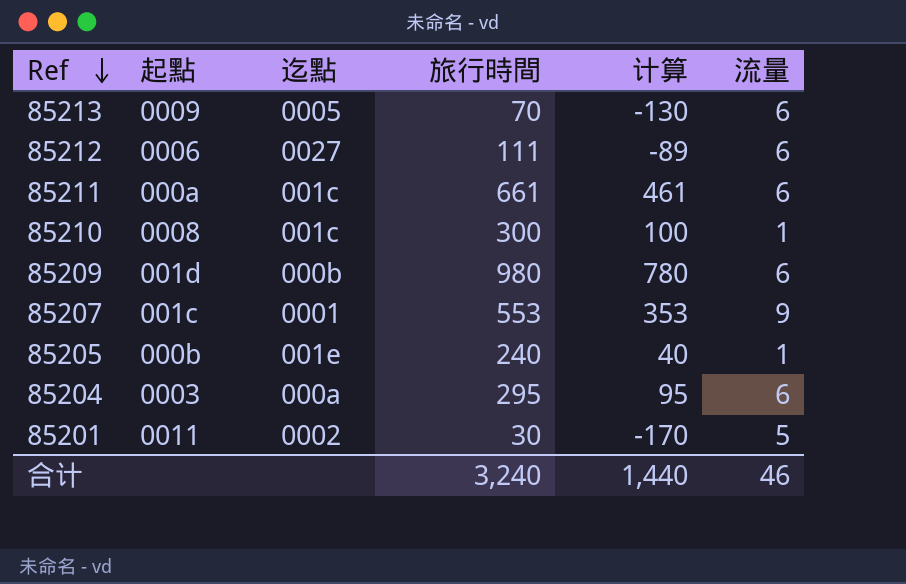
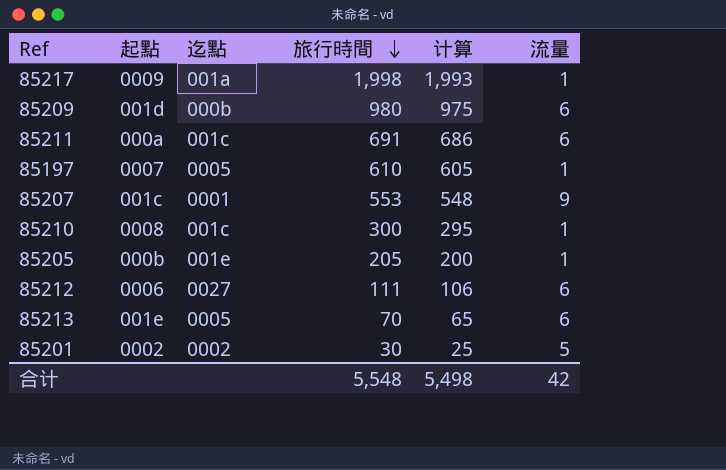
row order: Ref descending -> 旅行時間 descending
column 计算 | formula: [旅行時間] - 200 -> [旅行時間] - 5
row 85204: 0003 | 000a | 295 | 95 | 6 -> none
row 85217: none -> 0009 | 001a | 1,998 | 1,993 | 1
85211 | 旅行時間: 661 -> 691
row 85197: none -> 0007 | 0005 | 610 | 605 | 1
85205 | 旅行時間: 240 -> 205
85213 | 起點: 0009 -> 001e
85201 | 起點: 0011 -> 0002
合计 | 旅行時間: 3,240 -> 5,548
合计 | 计算: 1,440 -> 5,498
合计 | 流量: 46 -> 42

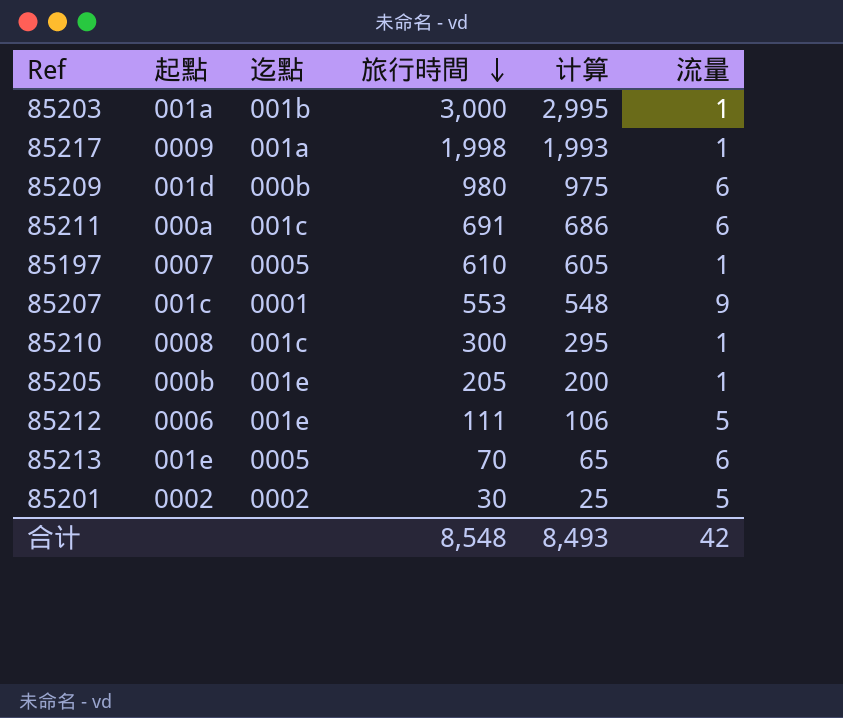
row 85203: none -> 001a | 001b | 3,000 | 2,995 | 1
85212 | 迄點: 0027 -> 001e
85212 | 流量: 6 -> 5
合计 | 旅行時間: 5,548 -> 8,548
合计 | 计算: 5,498 -> 8,493

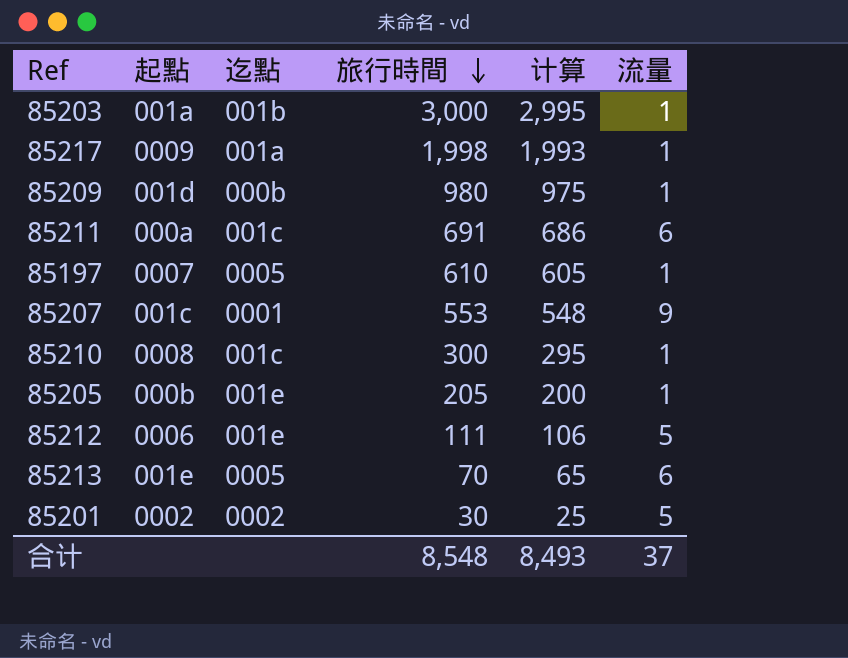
85209 | 流量: 6 -> 1
合计 | 流量: 42 -> 37

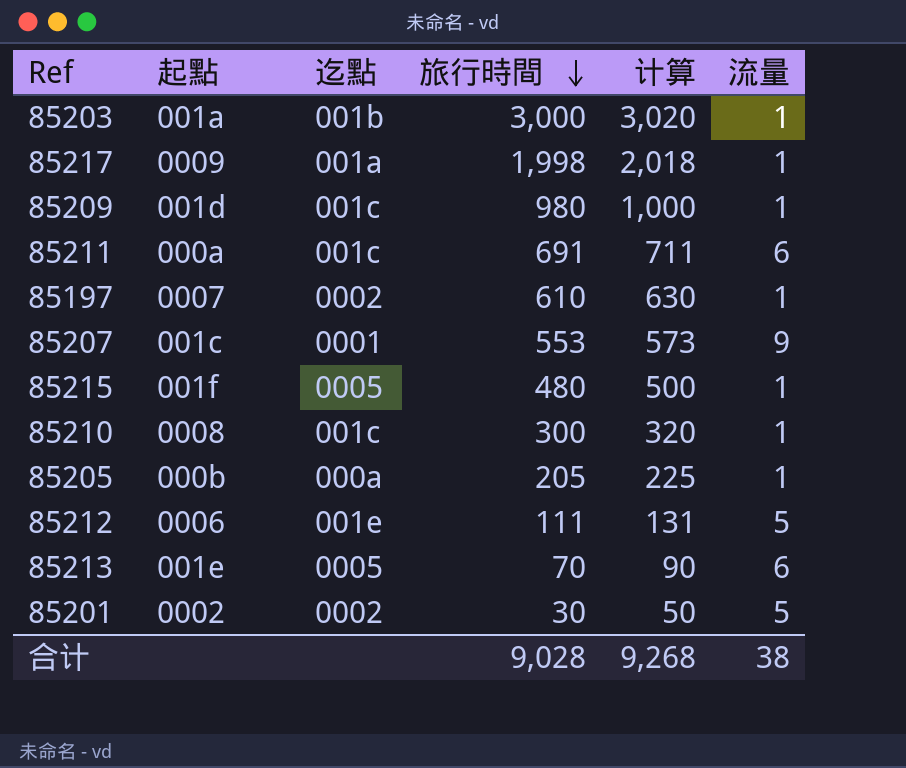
column 计算 | formula: [旅行時間] - 5 -> [旅行時間] + 20
85209 | 迄點: 000b -> 001c
85197 | 迄點: 0005 -> 0002
row 85215: none -> 001f | 0005 | 480 | 500 | 1
85205 | 迄點: 001e -> 000a
合计 | 旅行時間: 8,548 -> 9,028
合计 | 计算: 8,493 -> 9,268
合计 | 流量: 37 -> 38

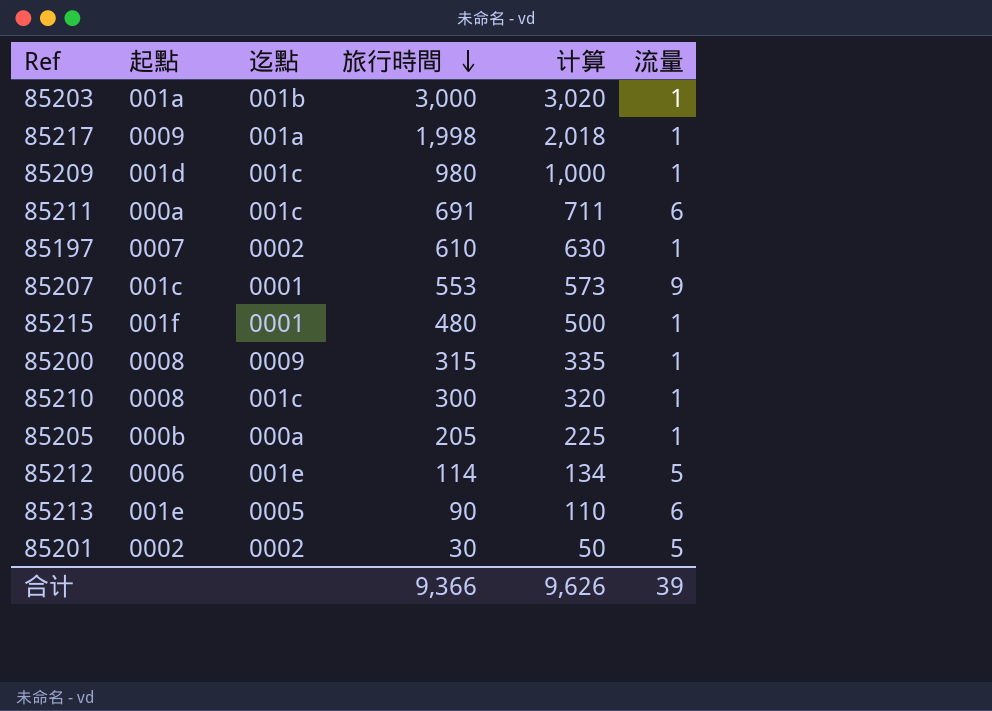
85215 | 迄點: 0005 -> 0001
row 85200: none -> 0008 | 0009 | 315 | 335 | 1
85212 | 旅行時間: 111 -> 114
85212 | 计算: 131 -> 134
85213 | 旅行時間: 70 -> 90
85213 | 计算: 90 -> 110
合计 | 旅行時間: 9,028 -> 9,366
合计 | 计算: 9,268 -> 9,626
合计 | 流量: 38 -> 39

